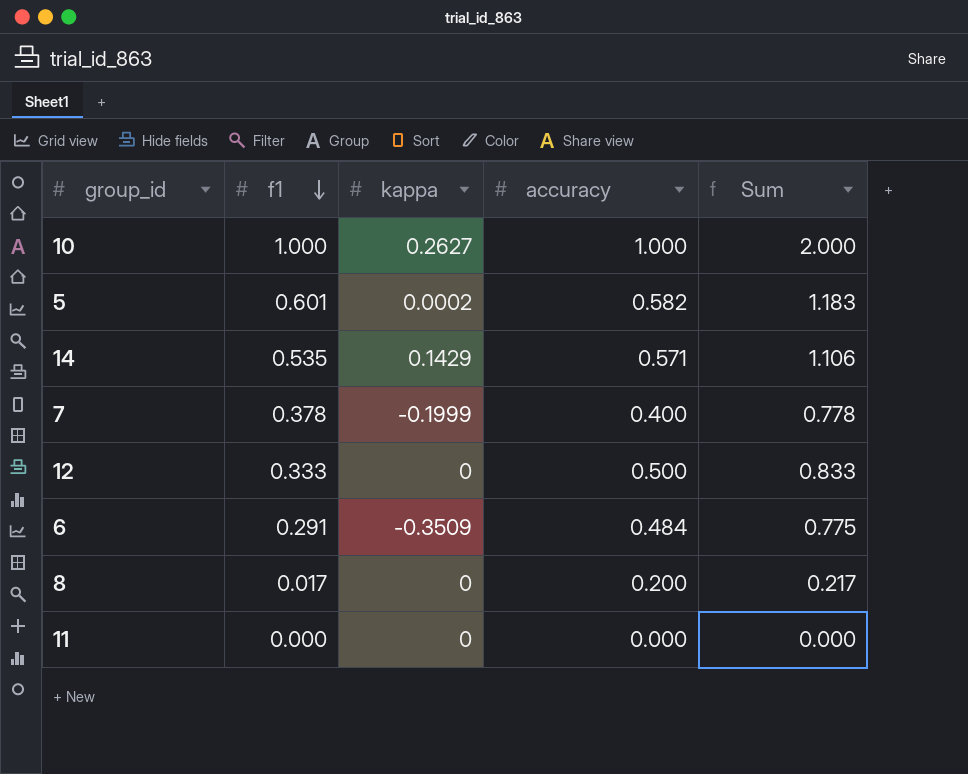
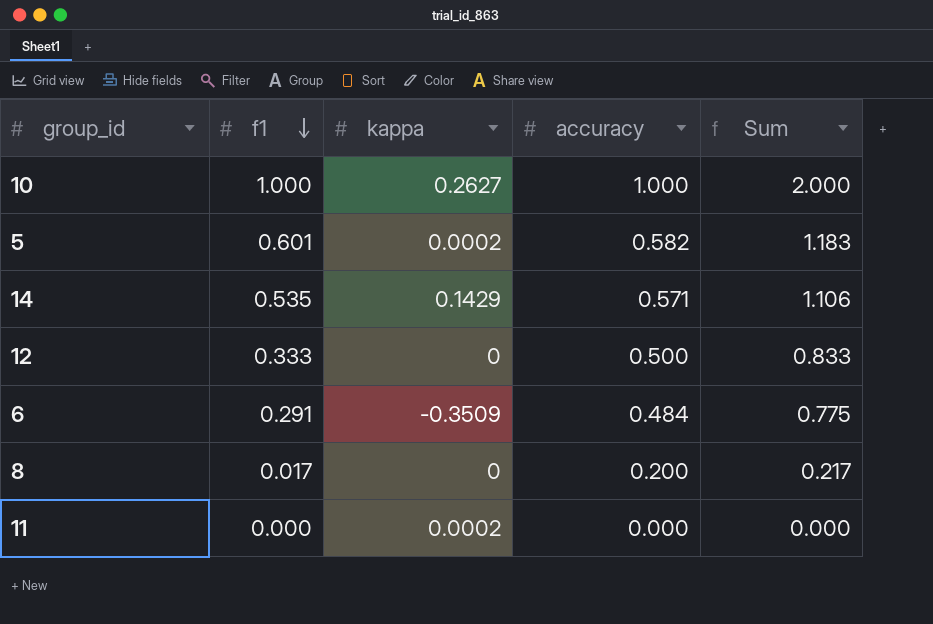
row 7: 0.378 | -0.1999 | 0.400 | 0.778 -> none
11 | kappa: 0 -> 0.0002

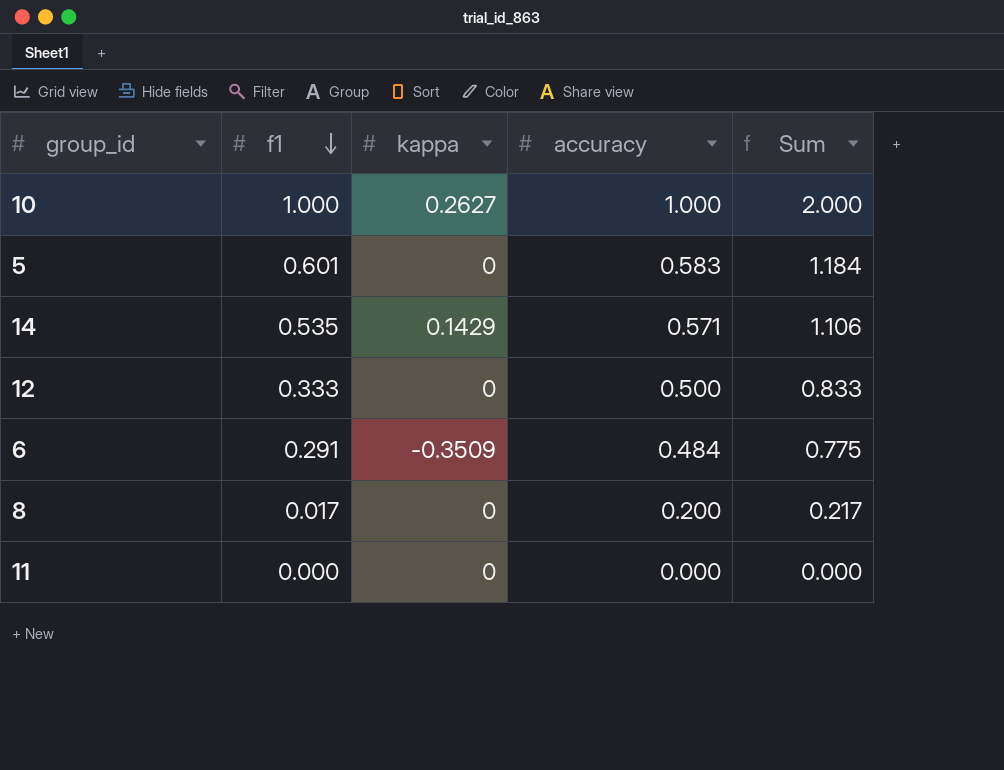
5 | kappa: 0.0002 -> 0
5 | accuracy: 0.582 -> 0.583
5 | Sum: 1.183 -> 1.184
11 | kappa: 0.0002 -> 0

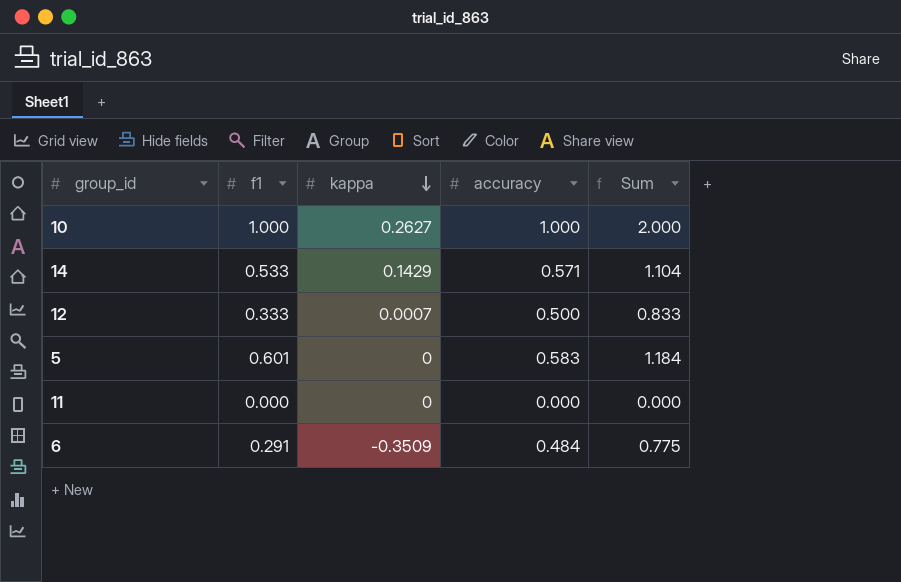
row order: f1 descending -> kappa descending
row 8: 0.017 | 0 | 0.200 | 0.217 -> none
14 | f1: 0.535 -> 0.533
14 | Sum: 1.106 -> 1.104
12 | kappa: 0 -> 0.0007

